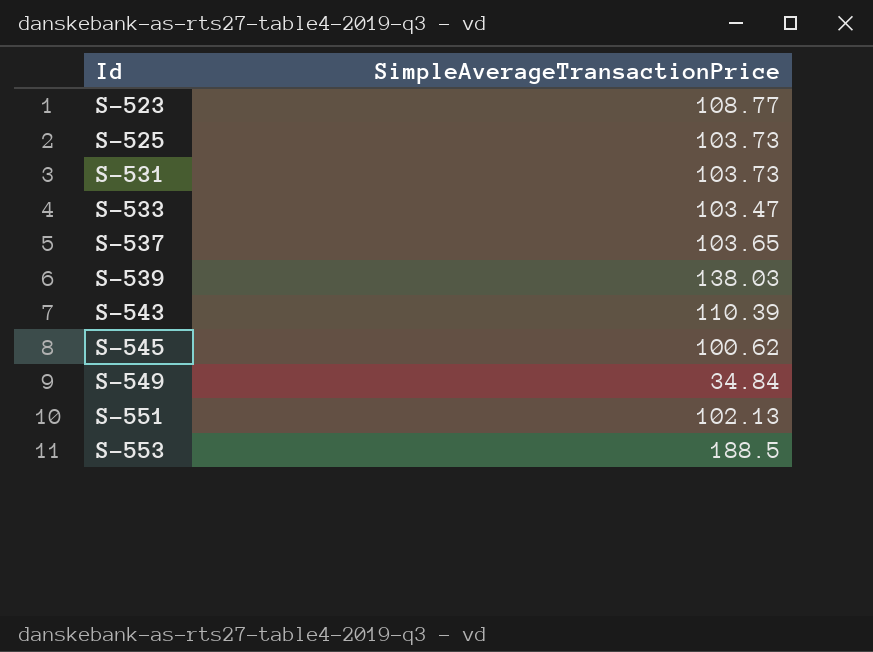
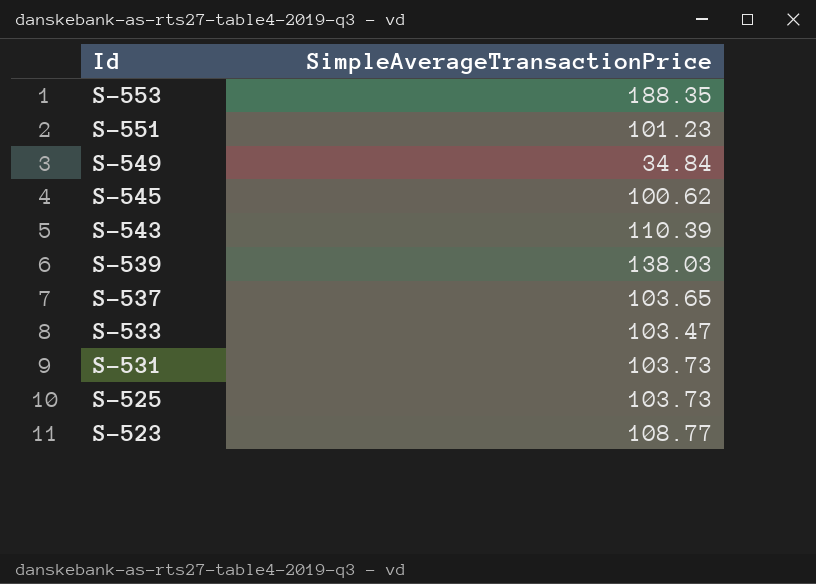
row order: Id ascending -> Id descending
S-553 | SimpleAverageTransactionPrice: 188.5 -> 188.35
S-551 | SimpleAverageTransactionPrice: 102.13 -> 101.23

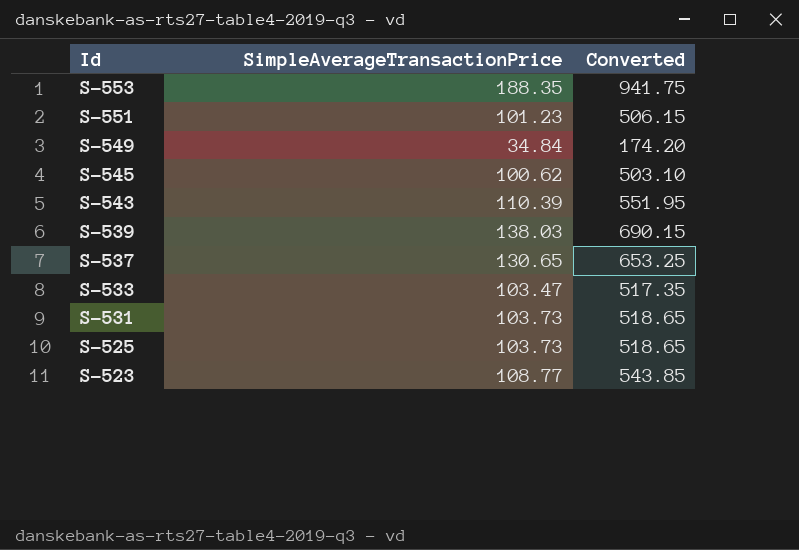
column Converted | formula: none -> [SimpleAverageTransactionPrice] * 5
S-537 | SimpleAverageTransactionPrice: 103.65 -> 130.65

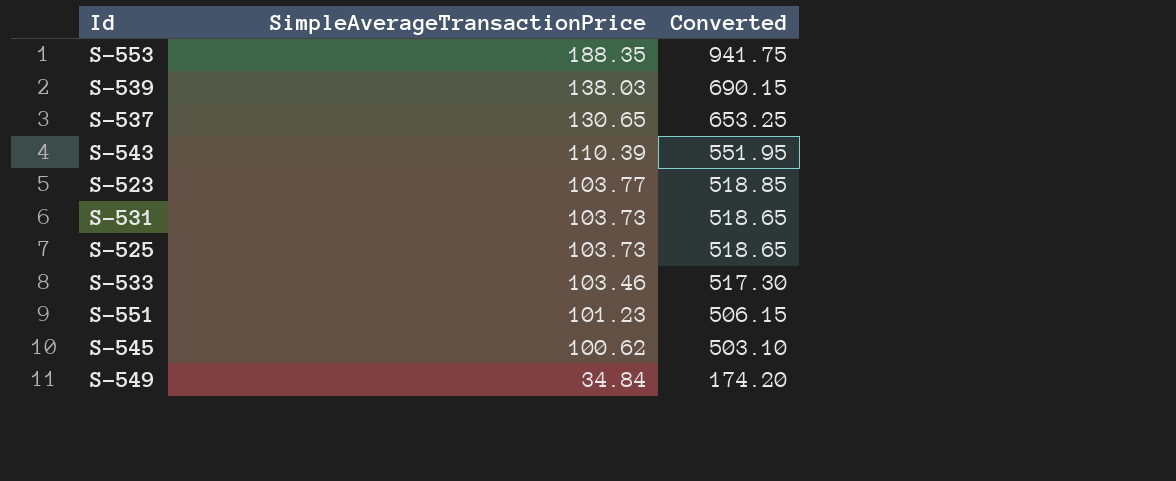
row order: Id descending -> SimpleAverageTransactionPrice descending
S-523 | SimpleAverageTransactionPrice: 108.77 -> 103.77
S-523 | Converted: 543.85 -> 518.85
S-533 | SimpleAverageTransactionPrice: 103.47 -> 103.46
S-533 | Converted: 517.35 -> 517.30

